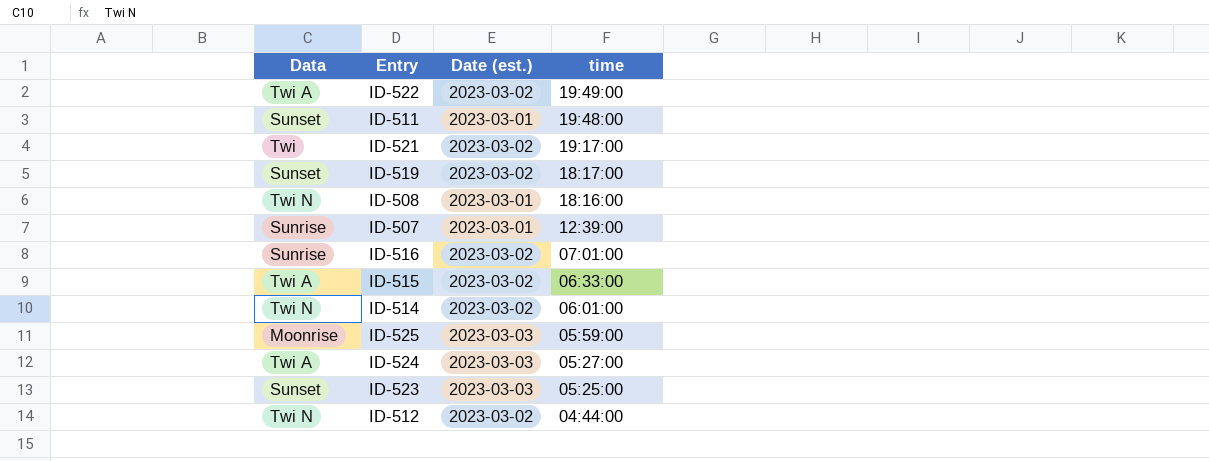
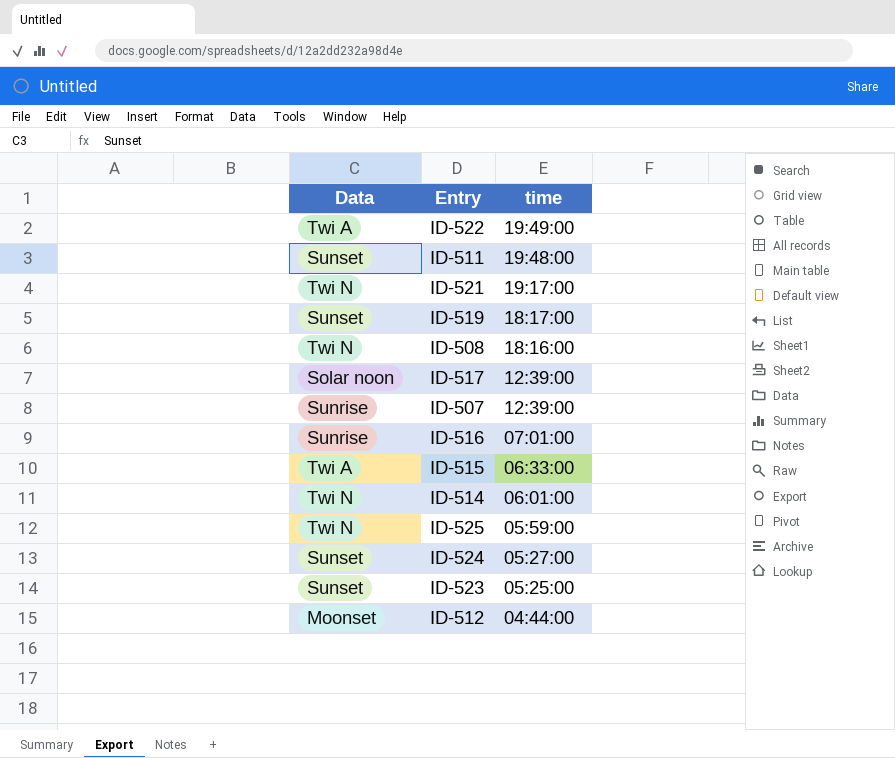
column Date (est.) | position: 3 -> none
ID-521 | Data: Twi -> Twi N
row ID-517: none -> Solar noon | 12:39:00
ID-525 | Data: Moonrise -> Twi N
ID-524 | Data: Twi A -> Sunset
ID-512 | Data: Twi N -> Moonset

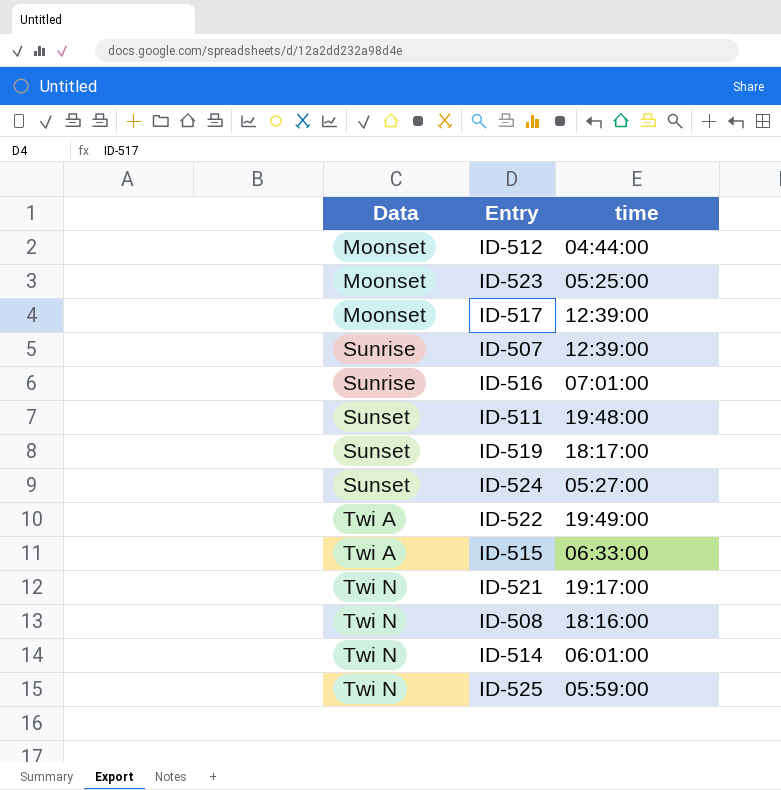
row order: time descending -> Data ascending
ID-523 | Data: Sunset -> Moonset
ID-517 | Data: Solar noon -> Moonset

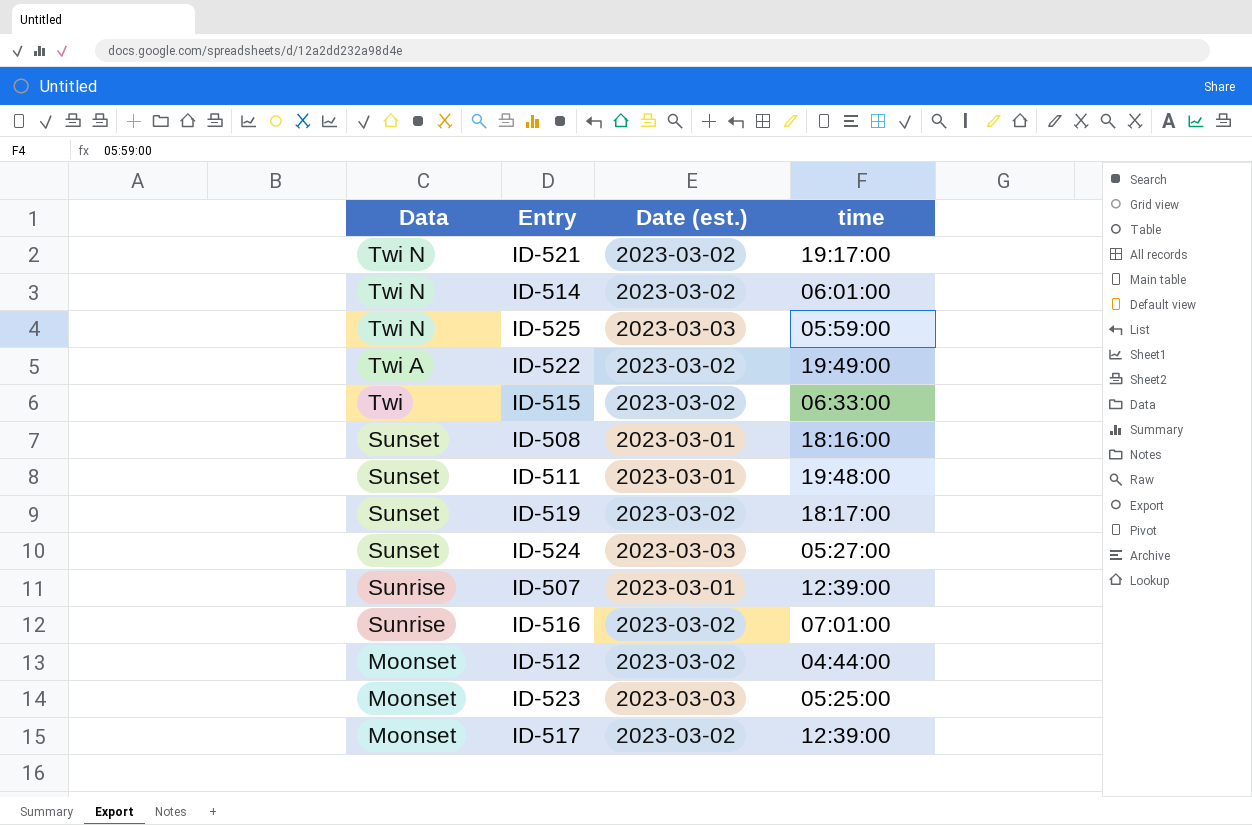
row order: Data ascending -> Data descending
column Date (est.) | position: none -> 3
ID-515 | Data: Twi A -> Twi
ID-508 | Data: Twi N -> Sunset

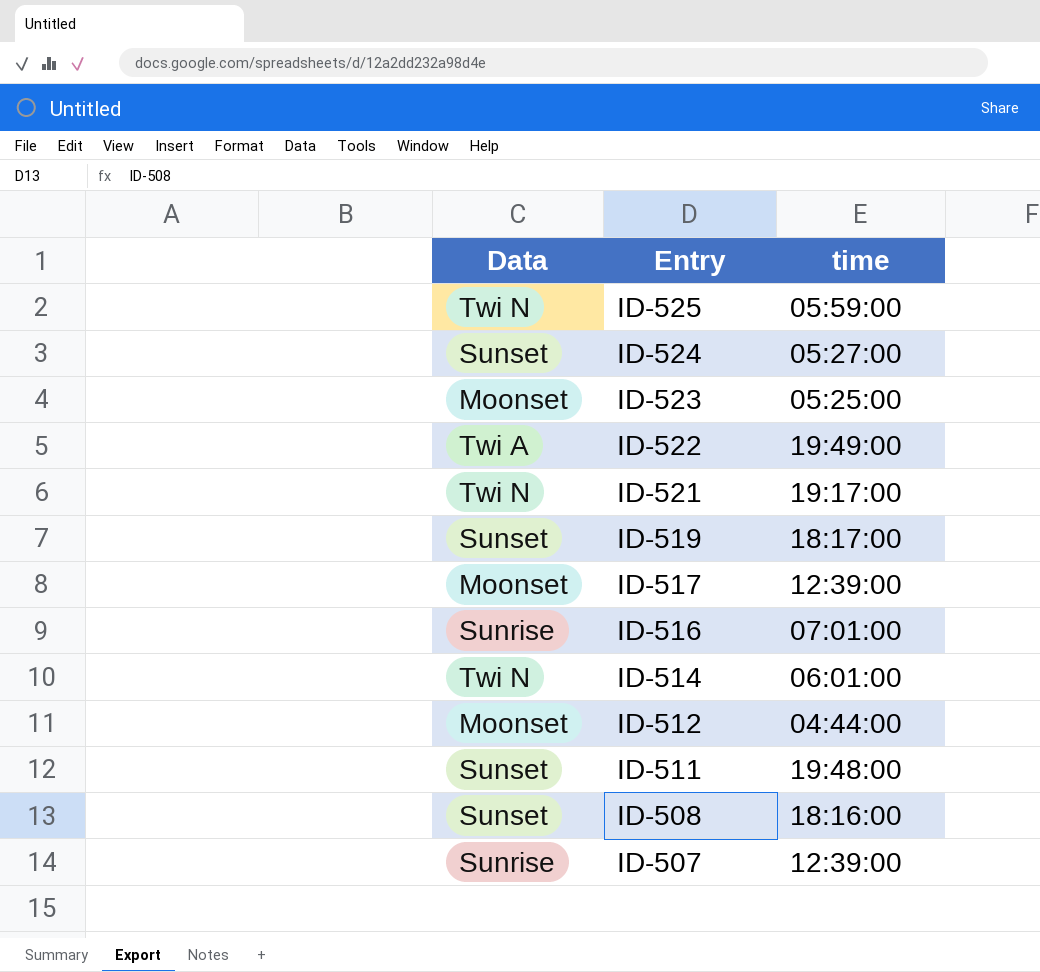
row order: Data descending -> Entry descending
column Date (est.) | position: 3 -> none
row ID-515: Twi | 2023-03-02 | 06:33:00 -> none

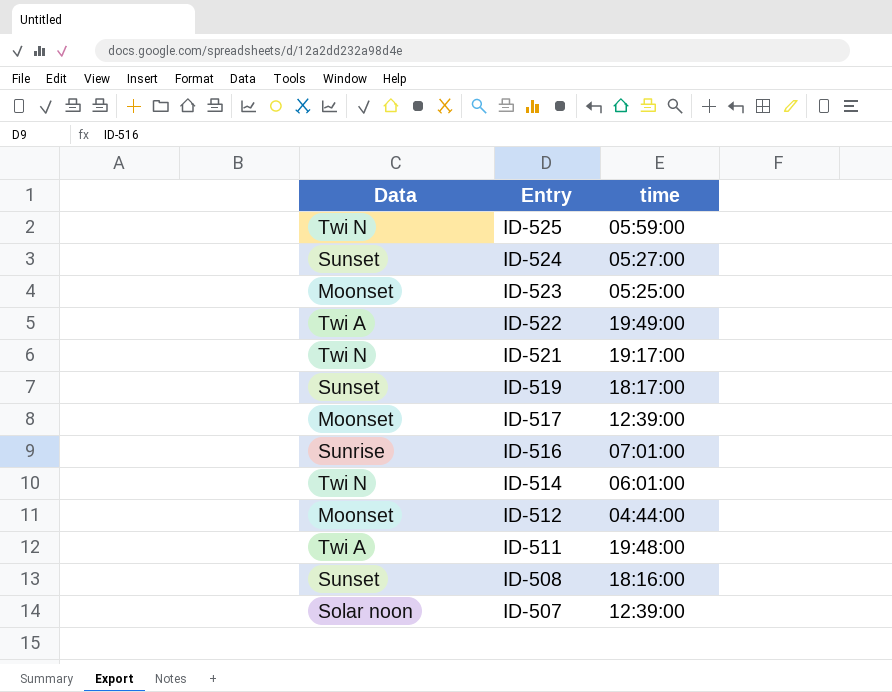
ID-511 | Data: Sunset -> Twi A
ID-507 | Data: Sunrise -> Solar noon

